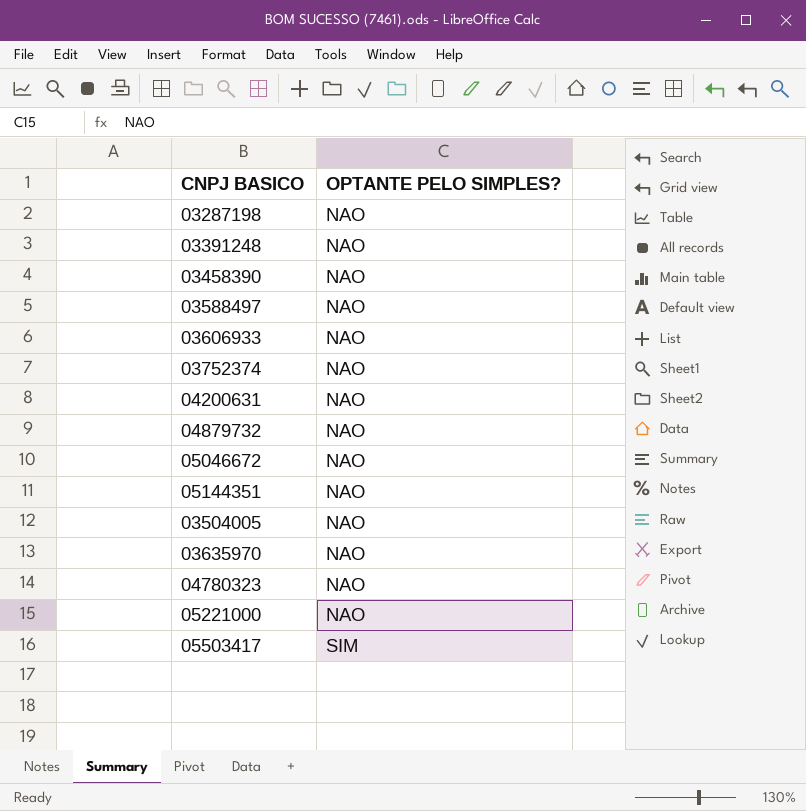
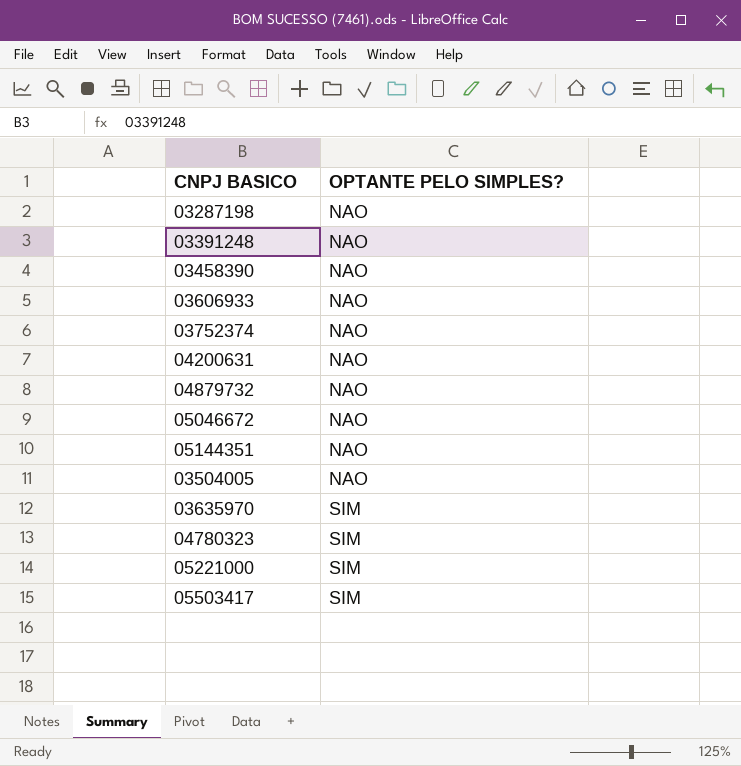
row 03588497: NAO -> none
03635970 | OPTANTE PELO SIMPLES?: NAO -> SIM
04780323 | OPTANTE PELO SIMPLES?: NAO -> SIM
05221000 | OPTANTE PELO SIMPLES?: NAO -> SIM

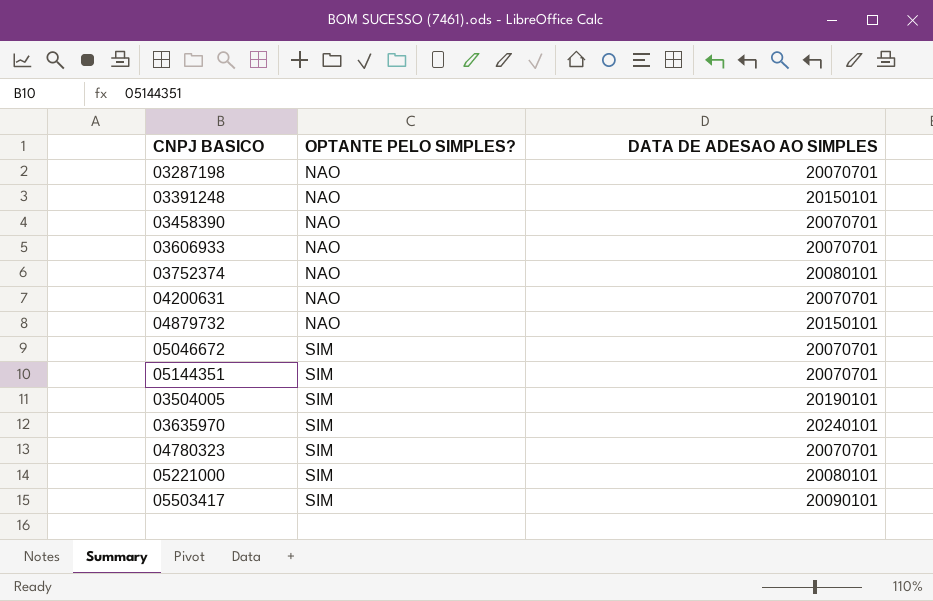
column DATA DE ADESAO AO SIMPLES | position: none -> 3
05046672 | OPTANTE PELO SIMPLES?: NAO -> SIM
05144351 | OPTANTE PELO SIMPLES?: NAO -> SIM
03504005 | OPTANTE PELO SIMPLES?: NAO -> SIM

